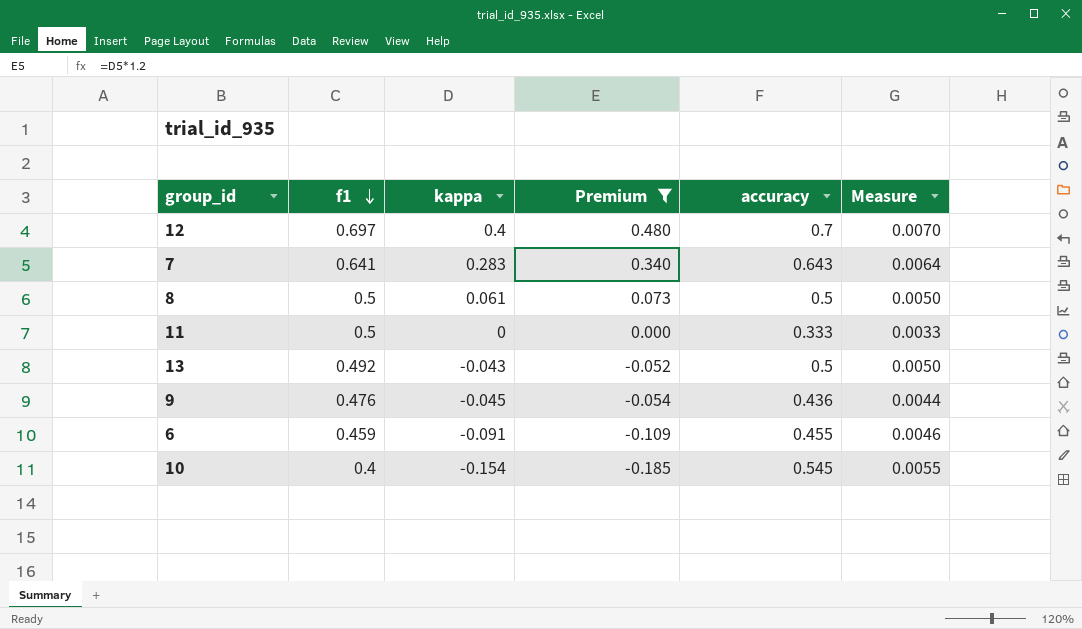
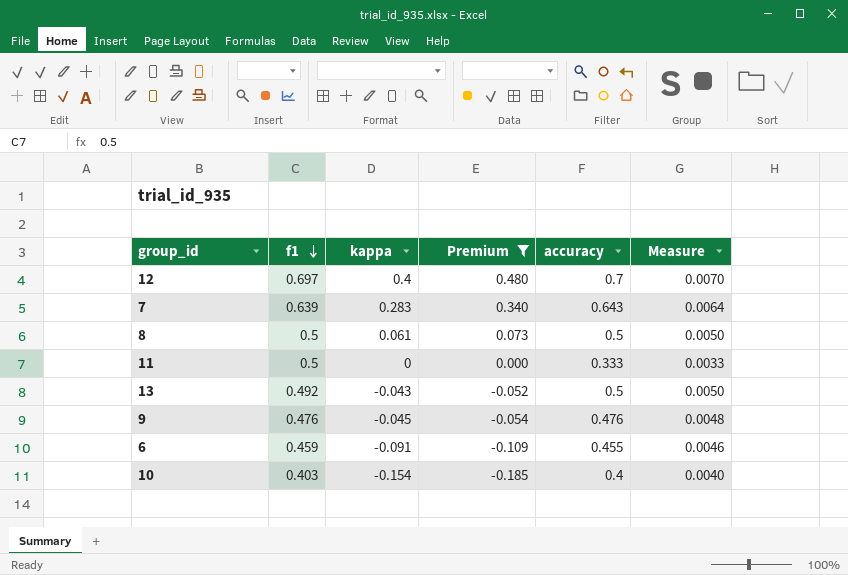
7 | f1: 0.641 -> 0.639
9 | accuracy: 0.436 -> 0.476
9 | Measure: 0.0044 -> 0.0048
10 | f1: 0.4 -> 0.403
10 | accuracy: 0.545 -> 0.4
10 | Measure: 0.0055 -> 0.0040

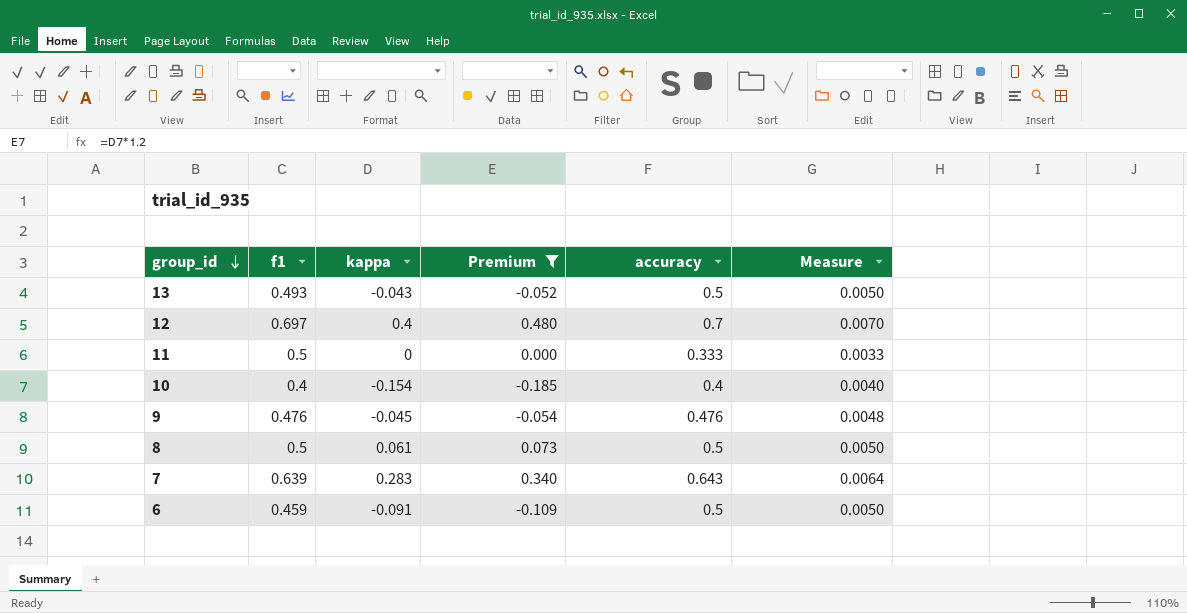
row order: f1 descending -> group_id descending
13 | f1: 0.492 -> 0.493
10 | f1: 0.403 -> 0.4
6 | accuracy: 0.455 -> 0.5
6 | Measure: 0.0046 -> 0.0050

